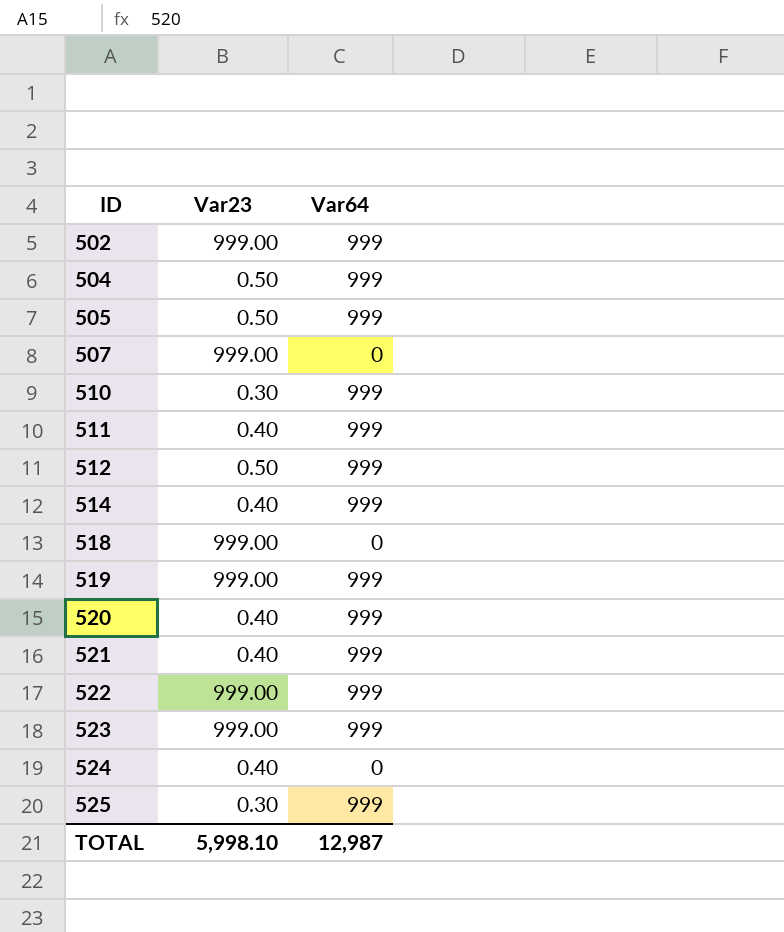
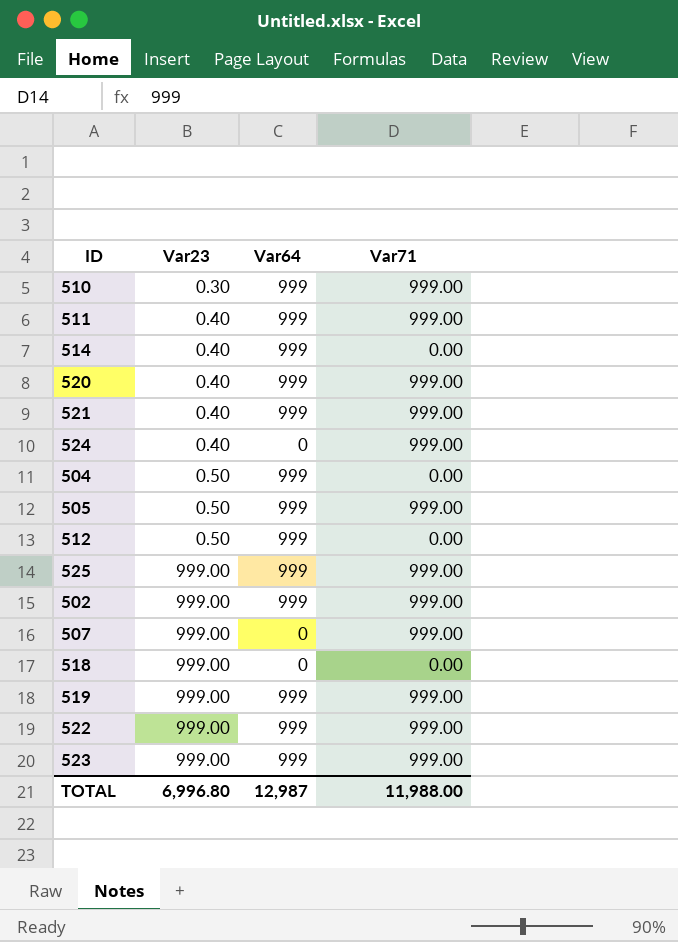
row order: ID ascending -> Var23 ascending
column Var71 | position: none -> 4
525 | Var23: 0.30 -> 999.00
TOTAL | Var23: 5,998.10 -> 6,996.80

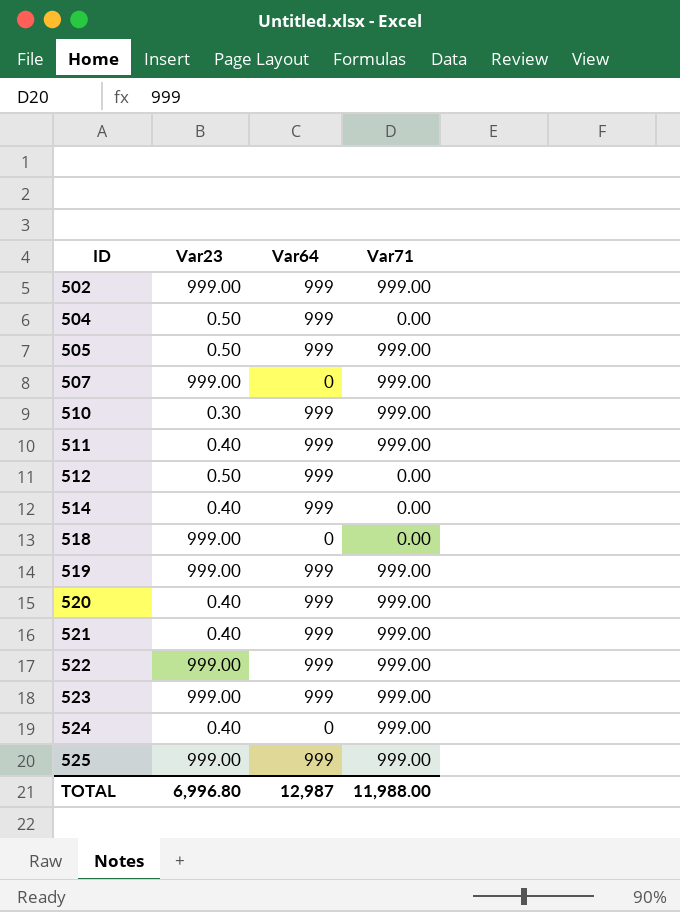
row order: Var23 ascending -> ID ascending

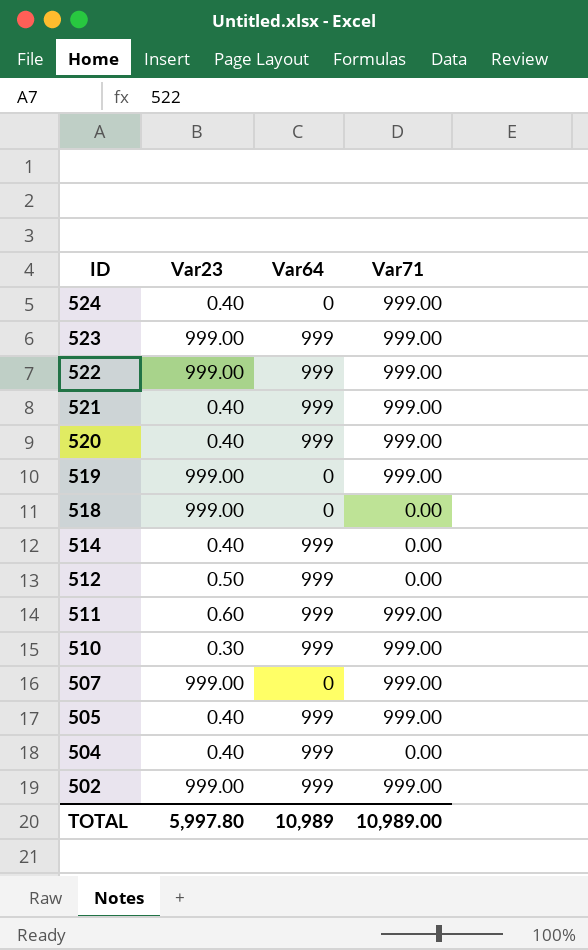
row order: ID ascending -> ID descending
row 525: 999.00 | 999 | 999.00 -> none
519 | Var64: 999 -> 0
511 | Var23: 0.40 -> 0.60
505 | Var23: 0.50 -> 0.40
504 | Var23: 0.50 -> 0.40
TOTAL | Var23: 6,996.80 -> 5,997.80
TOTAL | Var64: 12,987 -> 10,989
TOTAL | Var71: 11,988.00 -> 10,989.00

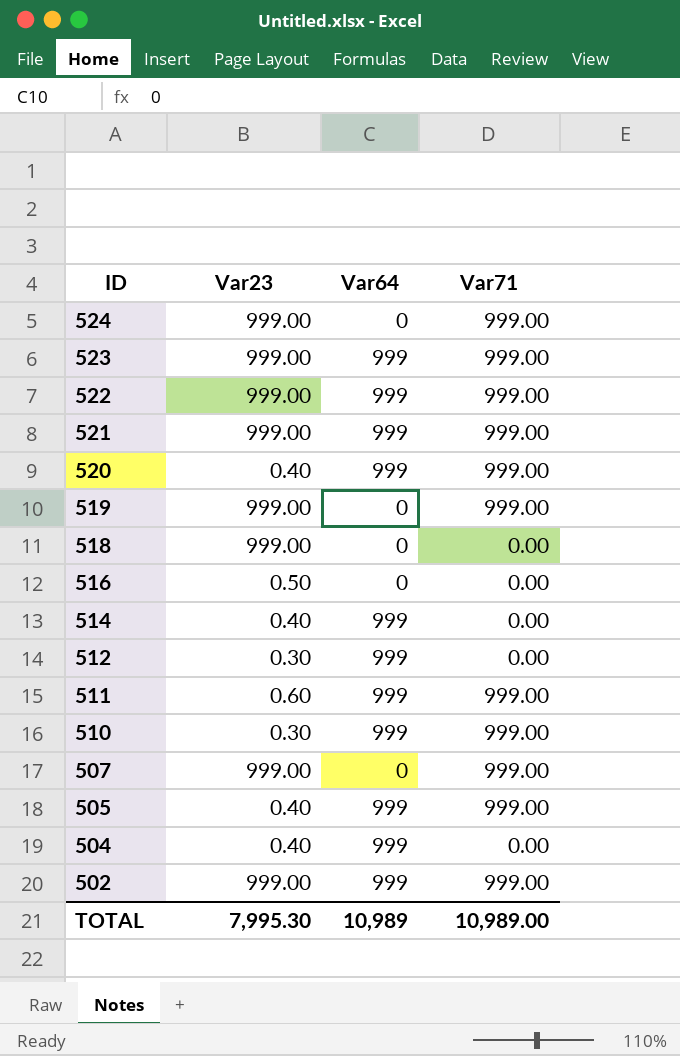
524 | Var23: 0.40 -> 999.00
521 | Var23: 0.40 -> 999.00
row 516: none -> 0.50 | 0 | 0.00
512 | Var23: 0.50 -> 0.30
TOTAL | Var23: 5,997.80 -> 7,995.30

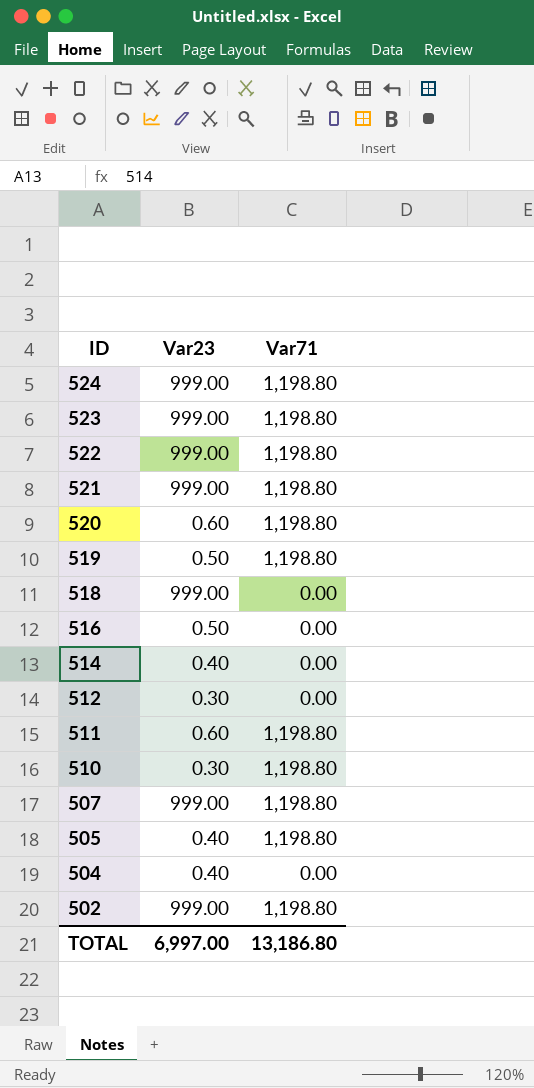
column Var64 | position: 3 -> none
524 | Var71: 999.00 -> 1,198.80
523 | Var71: 999.00 -> 1,198.80
522 | Var71: 999.00 -> 1,198.80
521 | Var71: 999.00 -> 1,198.80
520 | Var23: 0.40 -> 0.60
520 | Var71: 999.00 -> 1,198.80
519 | Var23: 999.00 -> 0.50
519 | Var71: 999.00 -> 1,198.80
511 | Var71: 999.00 -> 1,198.80
510 | Var71: 999.00 -> 1,198.80
507 | Var71: 999.00 -> 1,198.80
505 | Var71: 999.00 -> 1,198.80
502 | Var71: 999.00 -> 1,198.80
TOTAL | Var23: 7,995.30 -> 6,997.00
TOTAL | Var71: 10,989.00 -> 13,186.80

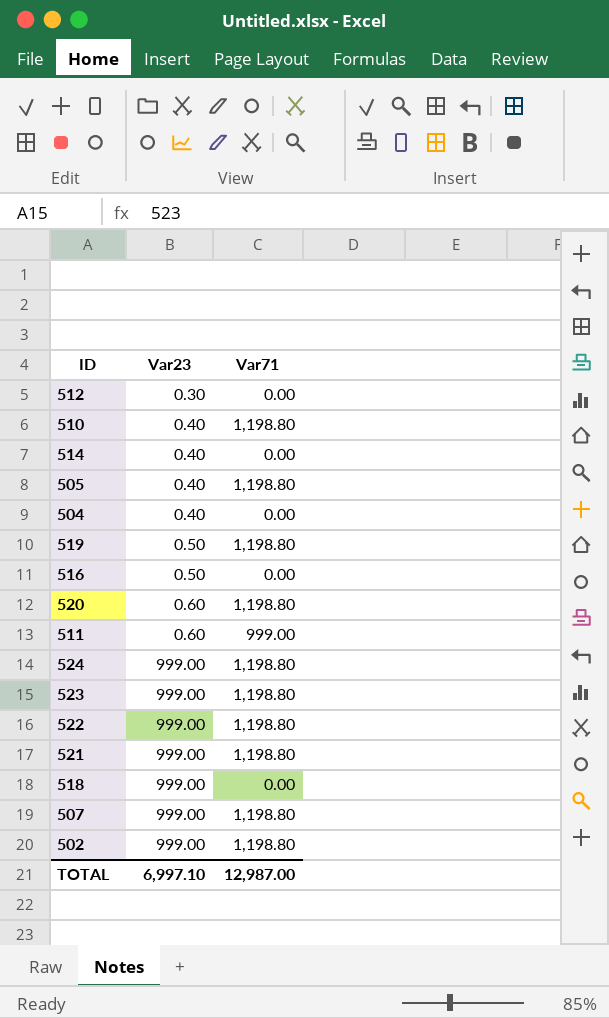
row order: ID descending -> Var23 ascending
510 | Var23: 0.30 -> 0.40
511 | Var71: 1,198.80 -> 999.00
TOTAL | Var23: 6,997.00 -> 6,997.10
TOTAL | Var71: 13,186.80 -> 12,987.00

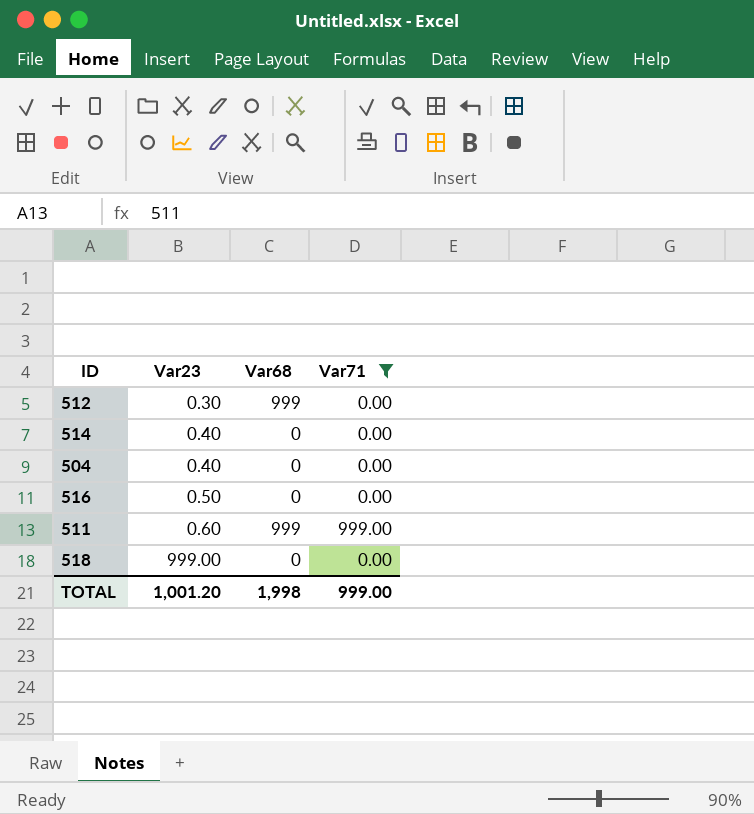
filter: none -> Var71 != 1,198.80
column Var68 | position: none -> 3
TOTAL | Var23: 6,997.10 -> 1,001.20
TOTAL | Var71: 12,987.00 -> 999.00

